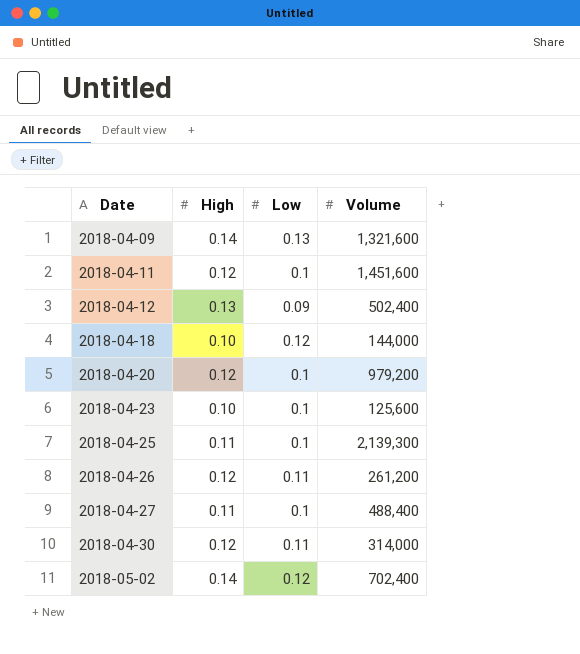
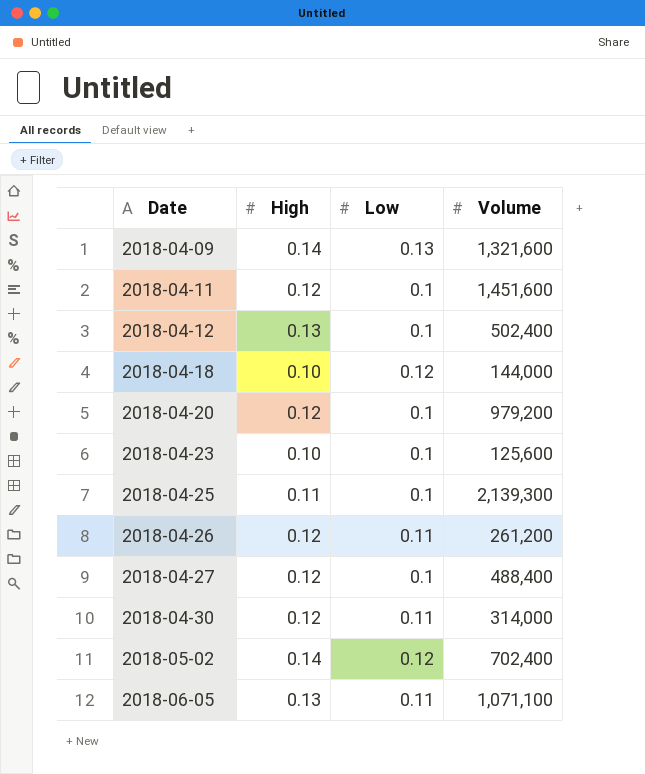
2018-04-12 | Low: 0.09 -> 0.1
2018-04-27 | High: 0.11 -> 0.12
row 2018-06-05: none -> 0.13 | 0.11 | 1,071,100

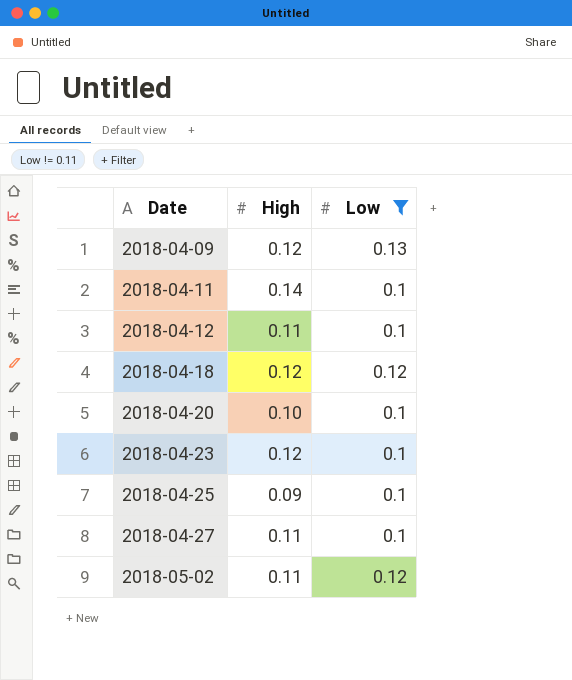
filter: none -> Low != 0.11
column Volume | position: 4 -> none
2018-04-09 | High: 0.14 -> 0.12
2018-04-11 | High: 0.12 -> 0.14
2018-04-12 | High: 0.13 -> 0.11
2018-04-18 | High: 0.10 -> 0.12
2018-04-20 | High: 0.12 -> 0.10
2018-04-23 | High: 0.10 -> 0.12
2018-04-25 | High: 0.11 -> 0.09
2018-04-27 | High: 0.12 -> 0.11
2018-05-02 | High: 0.14 -> 0.11

